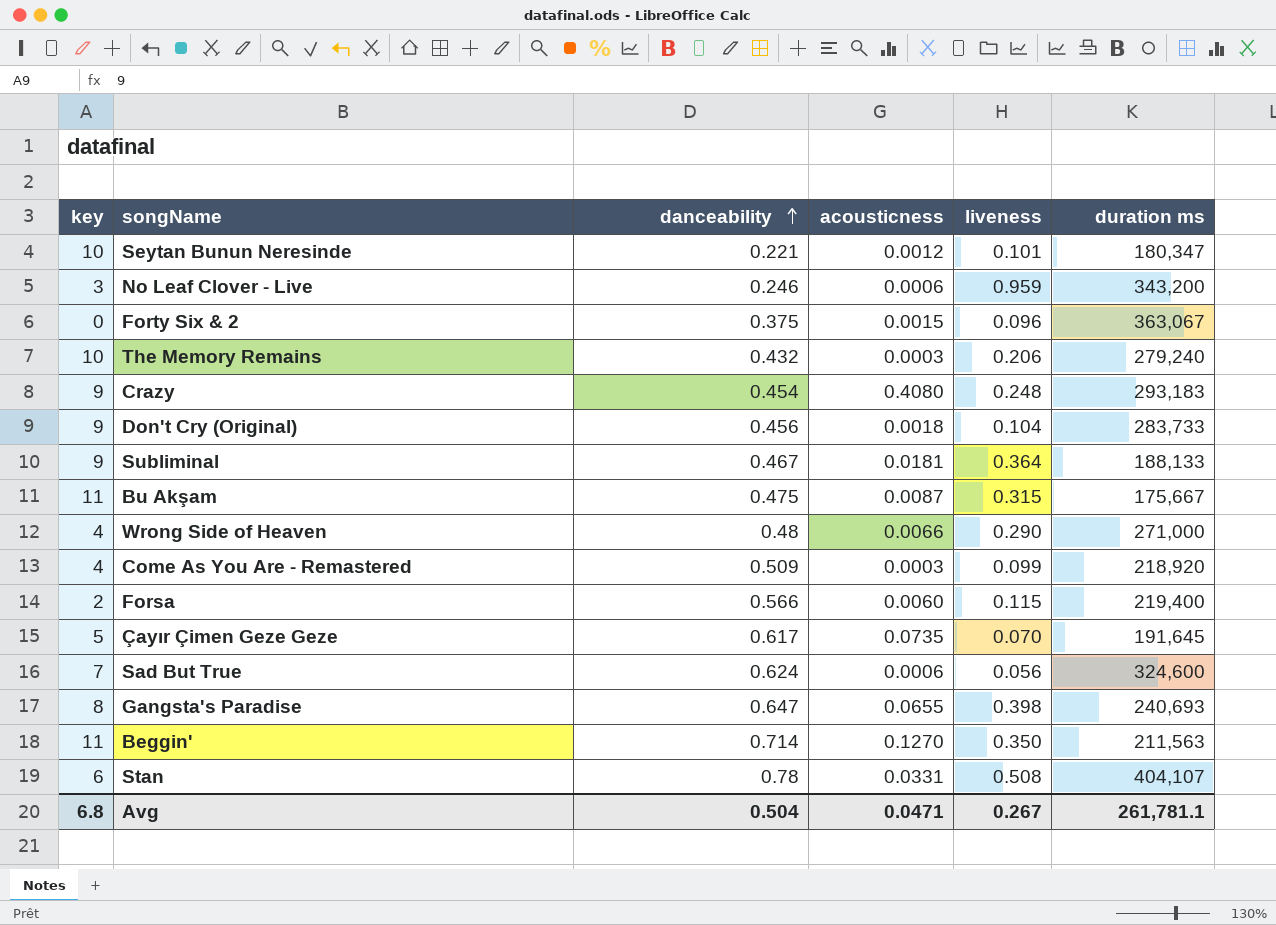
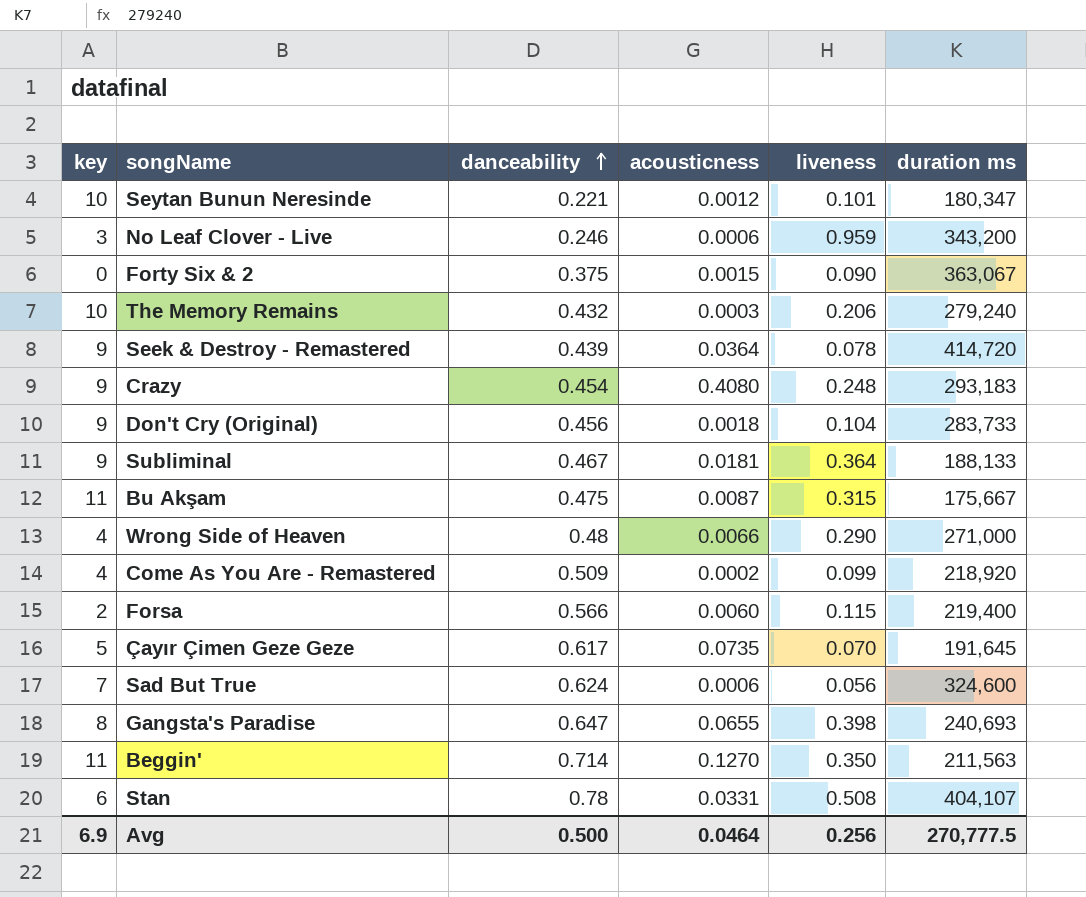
Forty Six & 2 | liveness: 0.096 -> 0.090
row Seek & Destroy - Remastered: none -> 9 | 0.439 | 0.0364 | 0.078 | 414,720
Come As You Are - Remastered | acousticness: 0.0003 -> 0.0002
Avg | key: 6.8 -> 6.9
Avg | danceability: 0.504 -> 0.500
Avg | acousticness: 0.0471 -> 0.0464
Avg | liveness: 0.267 -> 0.256
Avg | duration ms: 261,781.1 -> 270,777.5

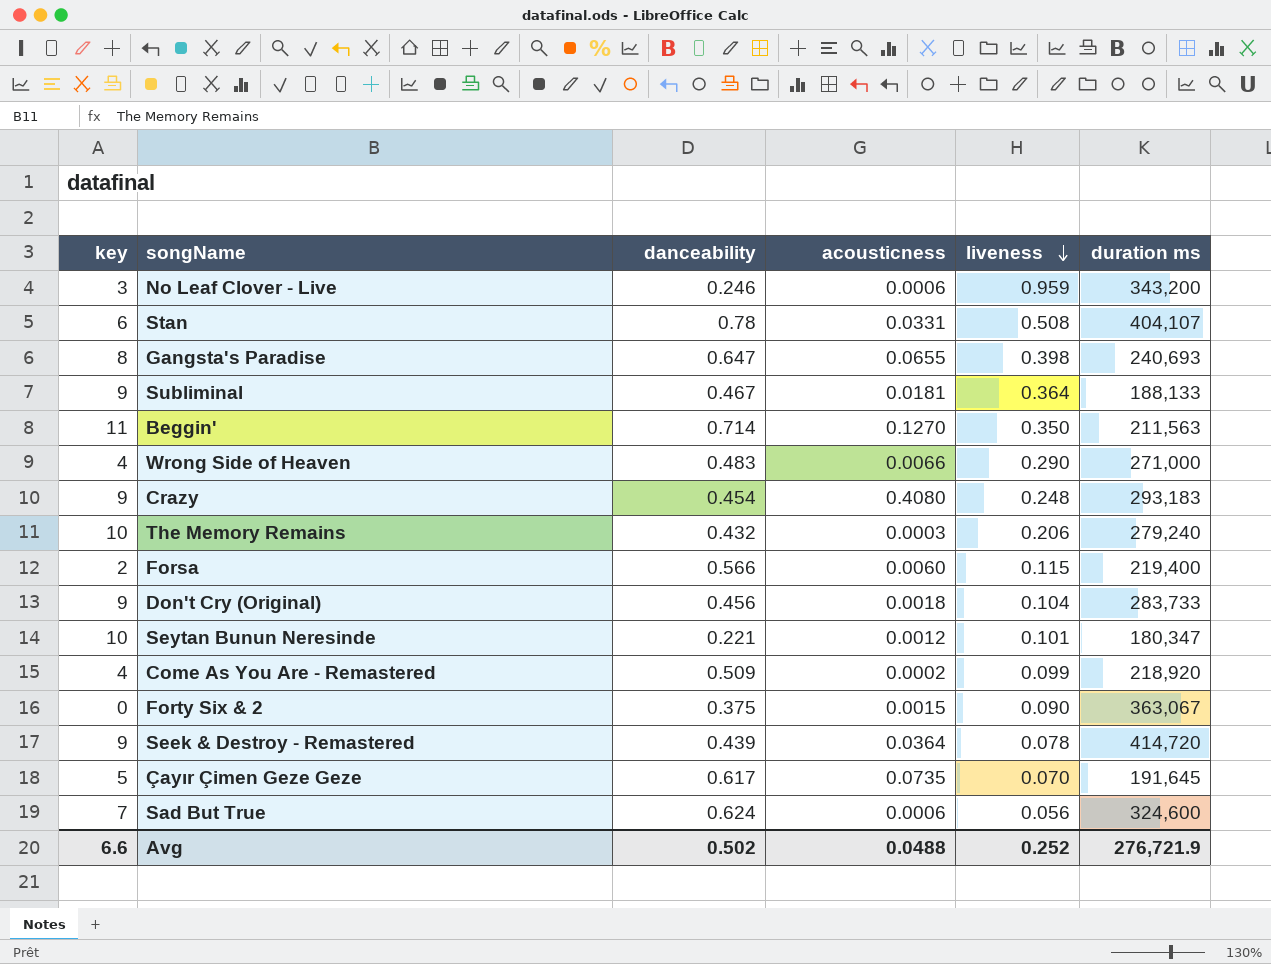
row order: danceability ascending -> liveness descending
row Bu Akşam: 11 | 0.475 | 0.0087 | 0.315 | 175,667 -> none
Wrong Side of Heaven | danceability: 0.48 -> 0.483
Avg | key: 6.9 -> 6.6
Avg | danceability: 0.500 -> 0.502
Avg | acousticness: 0.0464 -> 0.0488
Avg | liveness: 0.256 -> 0.252
Avg | duration ms: 270,777.5 -> 276,721.9

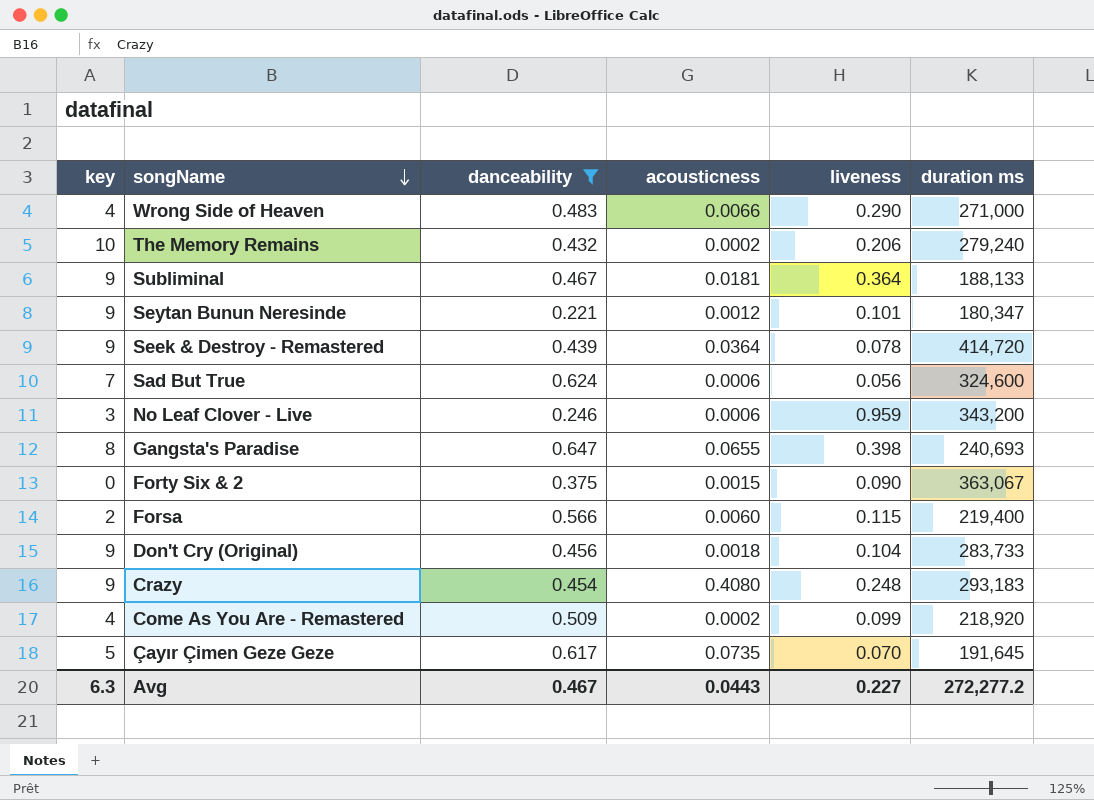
filter: none -> danceability <= 0.647
row order: liveness descending -> songName descending
The Memory Remains | acousticness: 0.0003 -> 0.0002
Seytan Bunun Neresinde | key: 10 -> 9
Avg | key: 6.6 -> 6.3
Avg | danceability: 0.502 -> 0.467
Avg | acousticness: 0.0488 -> 0.0443
Avg | liveness: 0.252 -> 0.227
Avg | duration ms: 276,721.9 -> 272,277.2

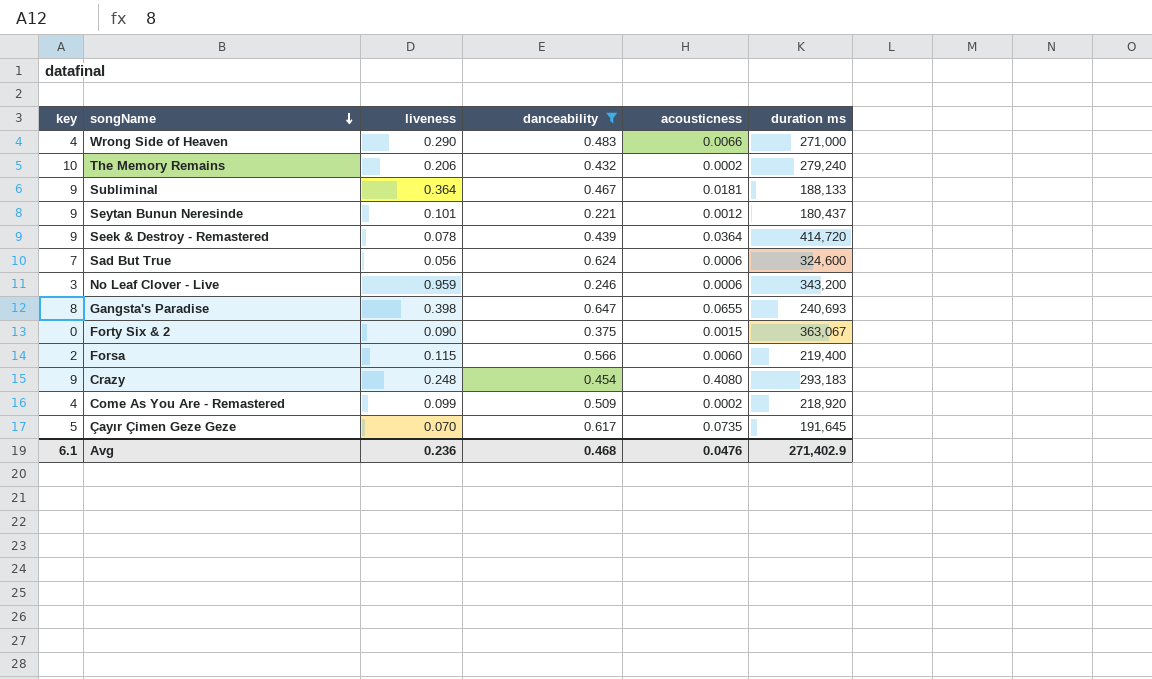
column liveness | position: 5 -> 3
row Don't Cry (Original): 9 | 0.456 | 0.0018 | 0.104 | 283,733 -> none
Seytan Bunun Neresinde | duration ms: 180,347 -> 180,437
Avg | key: 6.3 -> 6.1
Avg | liveness: 0.227 -> 0.236
Avg | danceability: 0.467 -> 0.468
Avg | acousticness: 0.0443 -> 0.0476
Avg | duration ms: 272,277.2 -> 271,402.9

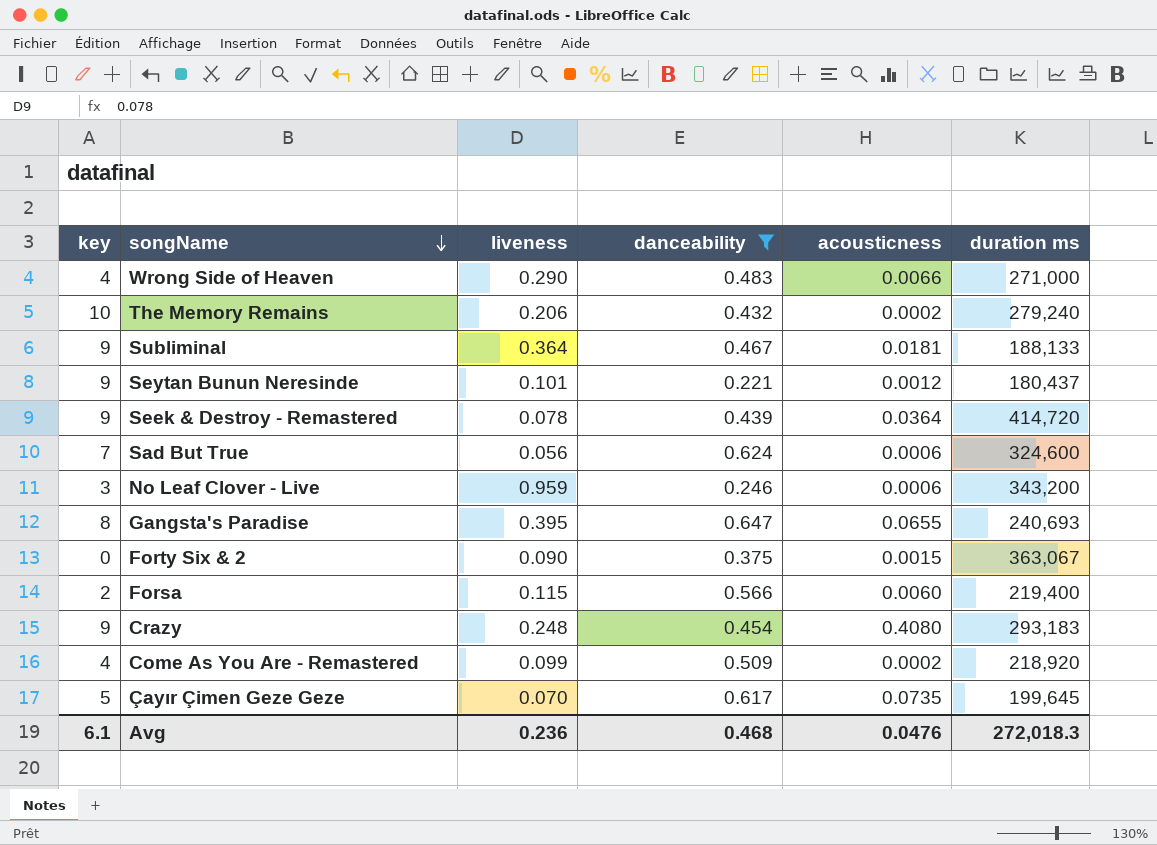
Gangsta's Paradise | liveness: 0.398 -> 0.395
Çayır Çimen Geze Geze | duration ms: 191,645 -> 199,645
Avg | duration ms: 271,402.9 -> 272,018.3

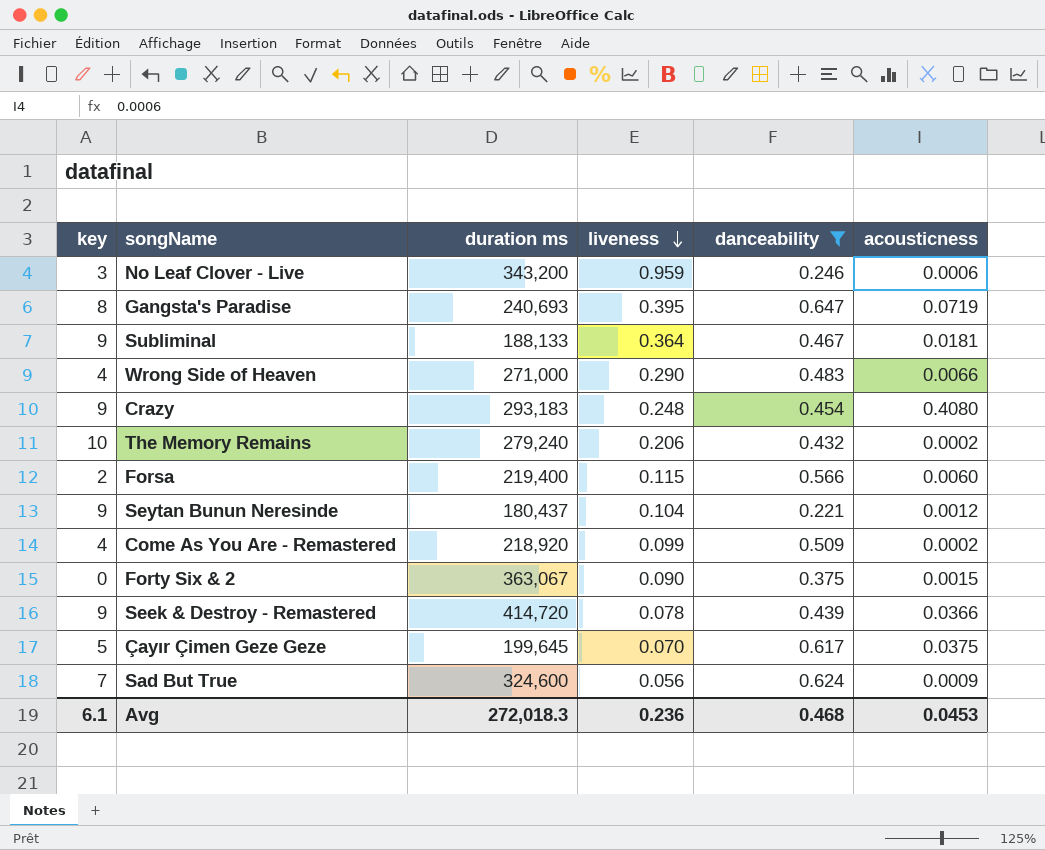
row order: songName descending -> liveness descending
column duration ms | position: 6 -> 3
Gangsta's Paradise | acousticness: 0.0655 -> 0.0719
Seytan Bunun Neresinde | liveness: 0.101 -> 0.104
Seek & Destroy - Remastered | acousticness: 0.0364 -> 0.0366
Çayır Çimen Geze Geze | acousticness: 0.0735 -> 0.0375
Sad But True | acousticness: 0.0006 -> 0.0009
Avg | acousticness: 0.0476 -> 0.0453

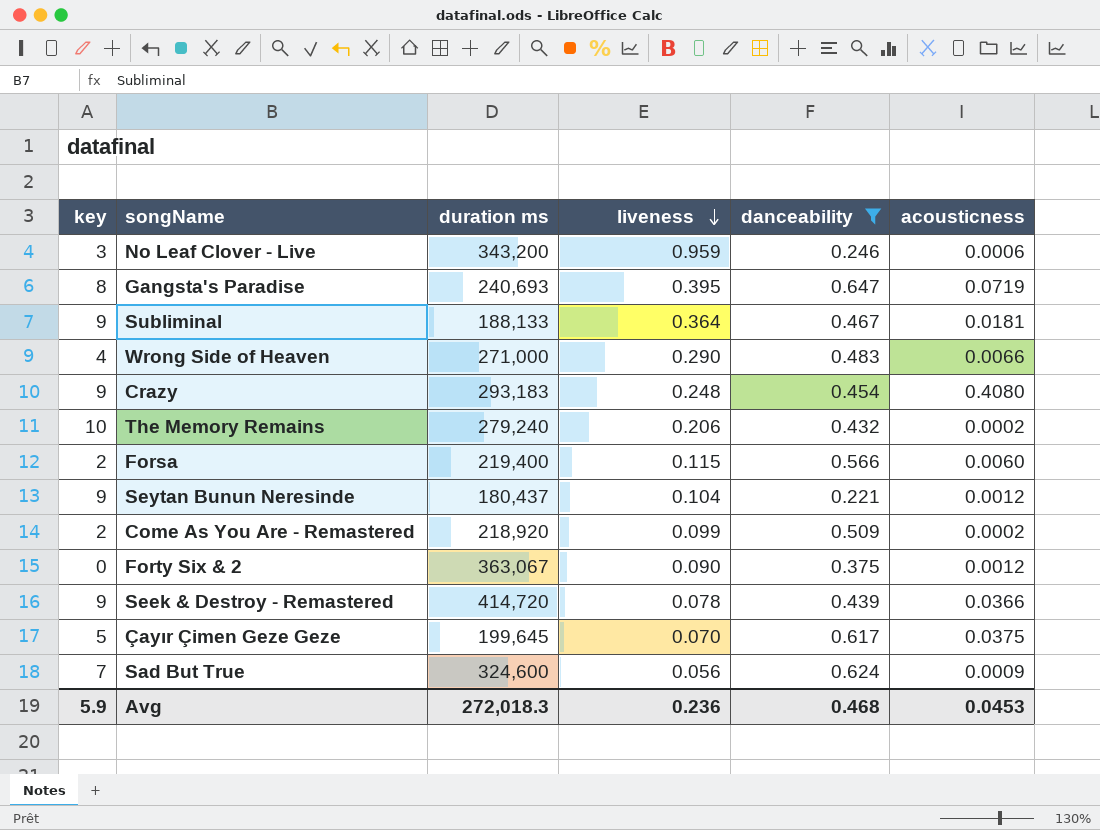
Come As You Are - Remastered | key: 4 -> 2
Forty Six & 2 | acousticness: 0.0015 -> 0.0012
Avg | key: 6.1 -> 5.9

